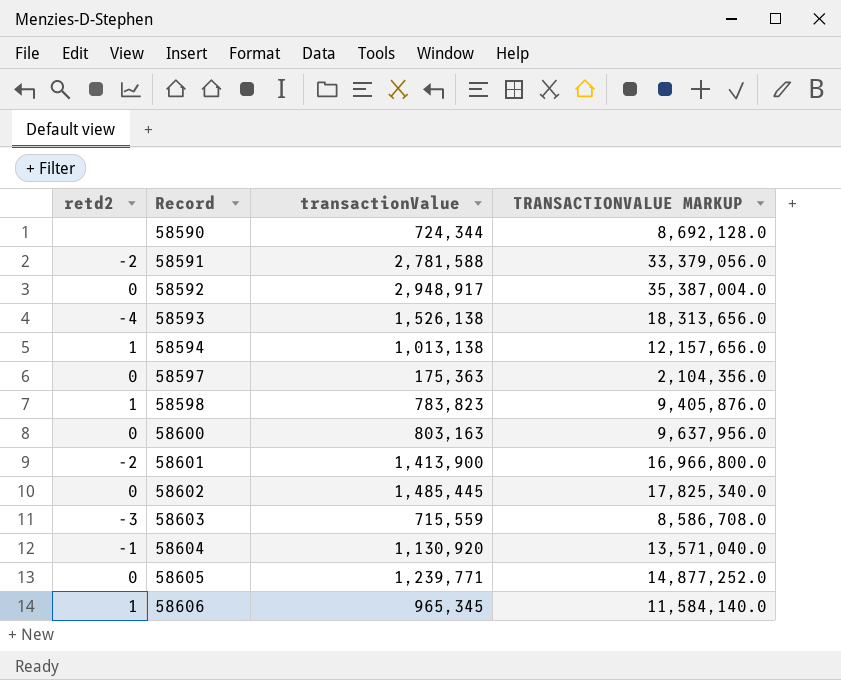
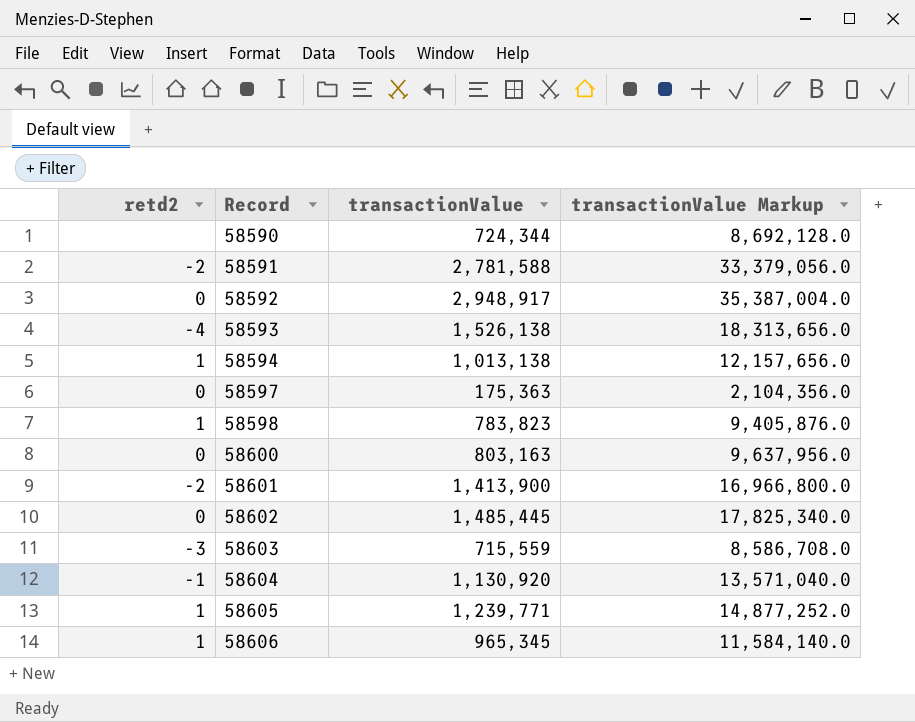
column name: TRANSACTIONVALUE MARKUP -> transactionValue Markup
58605 | retd2: 0 -> 1

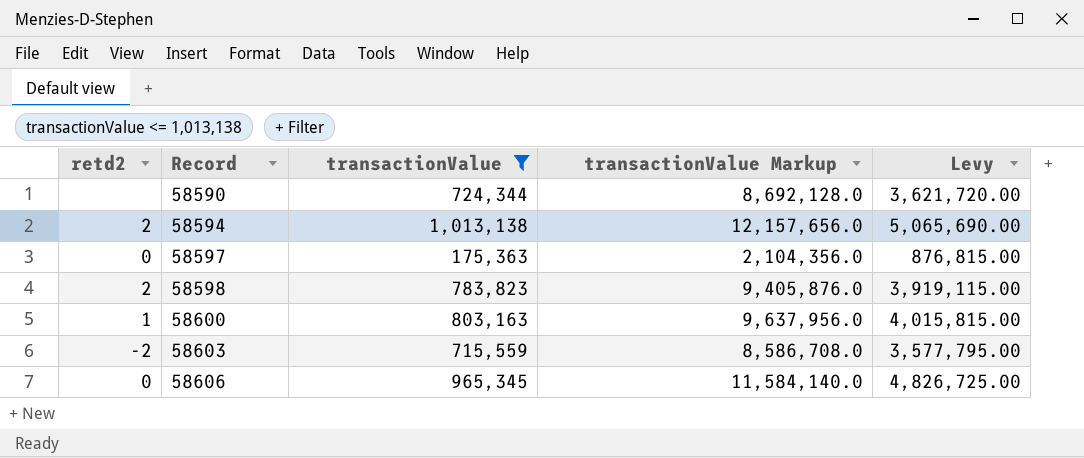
filter: none -> transactionValue <= 1,013,138
column Levy | formula: none -> [transactionValue] * 5
58594 | retd2: 1 -> 2
58598 | retd2: 1 -> 2
58600 | retd2: 0 -> 1
58603 | retd2: -3 -> -2
58606 | retd2: 1 -> 0

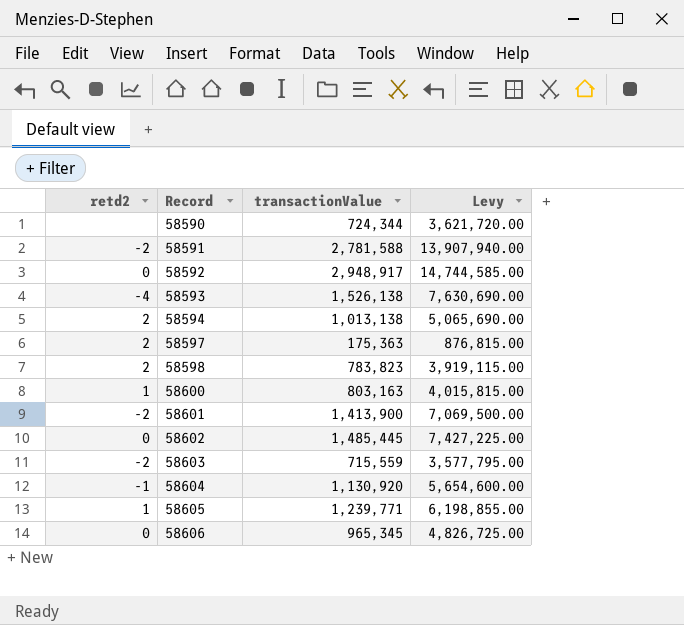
filter: transactionValue <= 1,013,138 -> none
column transactionValue Markup | formula: [transactionValue] * 12 -> none
58597 | retd2: 0 -> 2

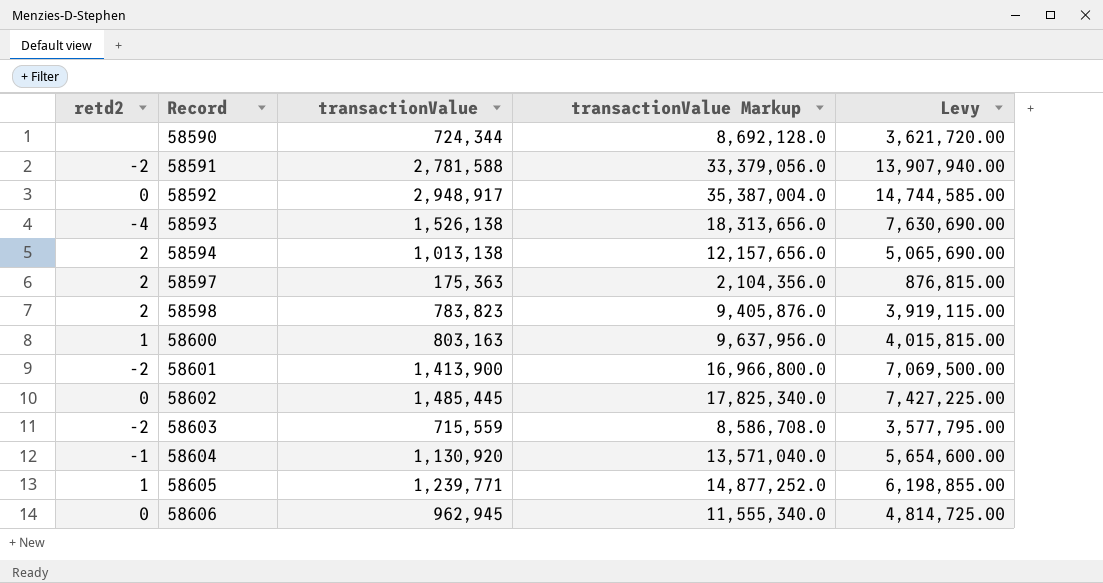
column transactionValue Markup | formula: none -> [transactionValue] * 12
58606 | transactionValue: 965,345 -> 962,945
58606 | Levy: 4,826,725.00 -> 4,814,725.00

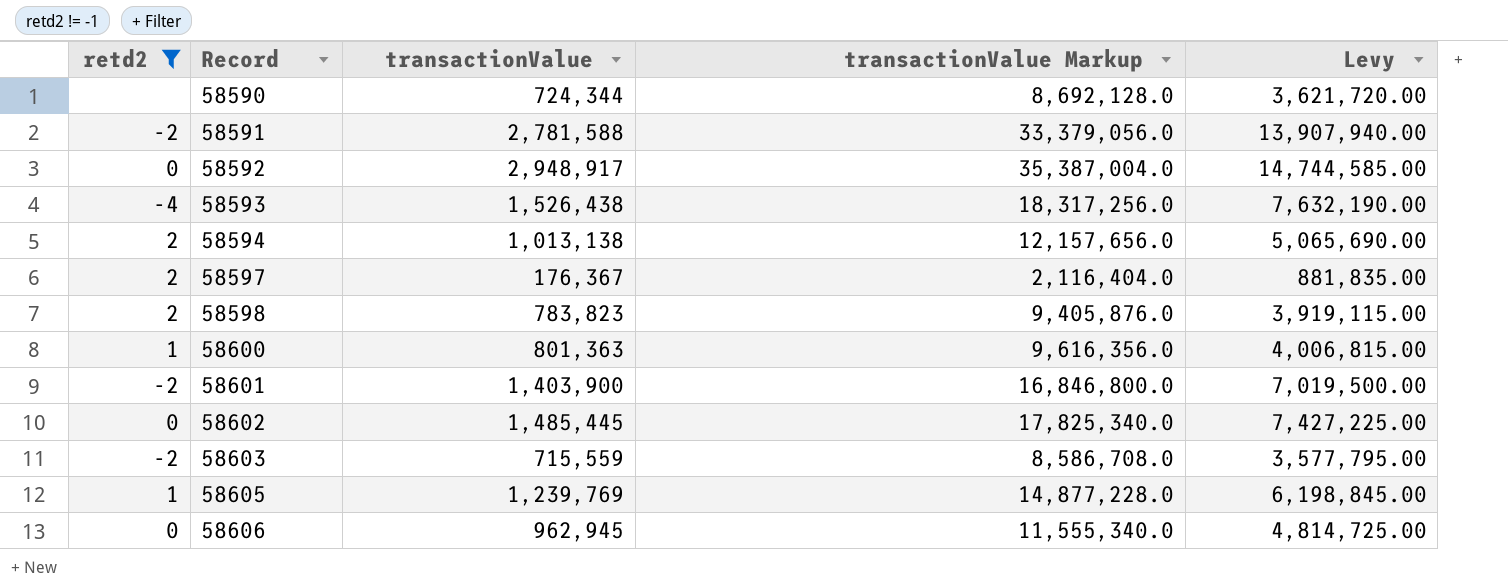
filter: none -> retd2 != -1
58593 | transactionValue: 1,526,138 -> 1,526,438
58593 | transactionValue Markup: 18,313,656.0 -> 18,317,256.0
58593 | Levy: 7,630,690.00 -> 7,632,190.00
58597 | transactionValue: 175,363 -> 176,367
58597 | transactionValue Markup: 2,104,356.0 -> 2,116,404.0
58597 | Levy: 876,815.00 -> 881,835.00
58600 | transactionValue: 803,163 -> 801,363
58600 | transactionValue Markup: 9,637,956.0 -> 9,616,356.0
58600 | Levy: 4,015,815.00 -> 4,006,815.00
58601 | transactionValue: 1,413,900 -> 1,403,900
58601 | transactionValue Markup: 16,966,800.0 -> 16,846,800.0
58601 | Levy: 7,069,500.00 -> 7,019,500.00
58605 | transactionValue: 1,239,771 -> 1,239,769
58605 | transactionValue Markup: 14,877,252.0 -> 14,877,228.0
58605 | Levy: 6,198,855.00 -> 6,198,845.00

